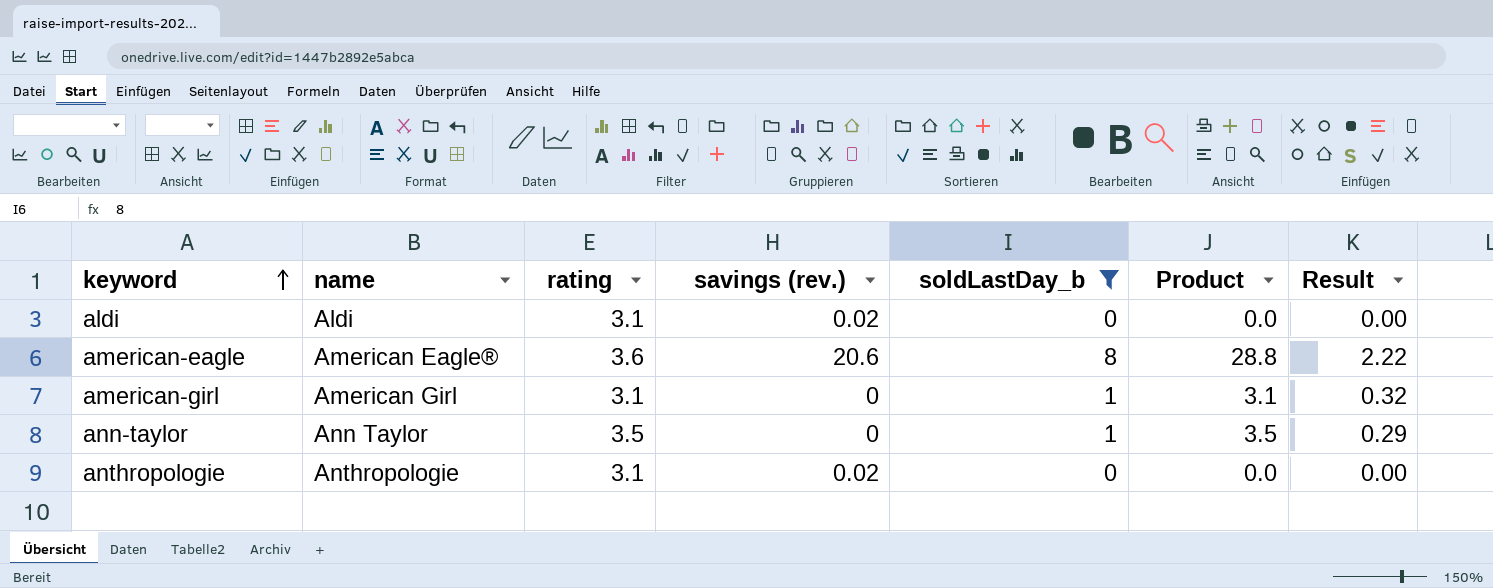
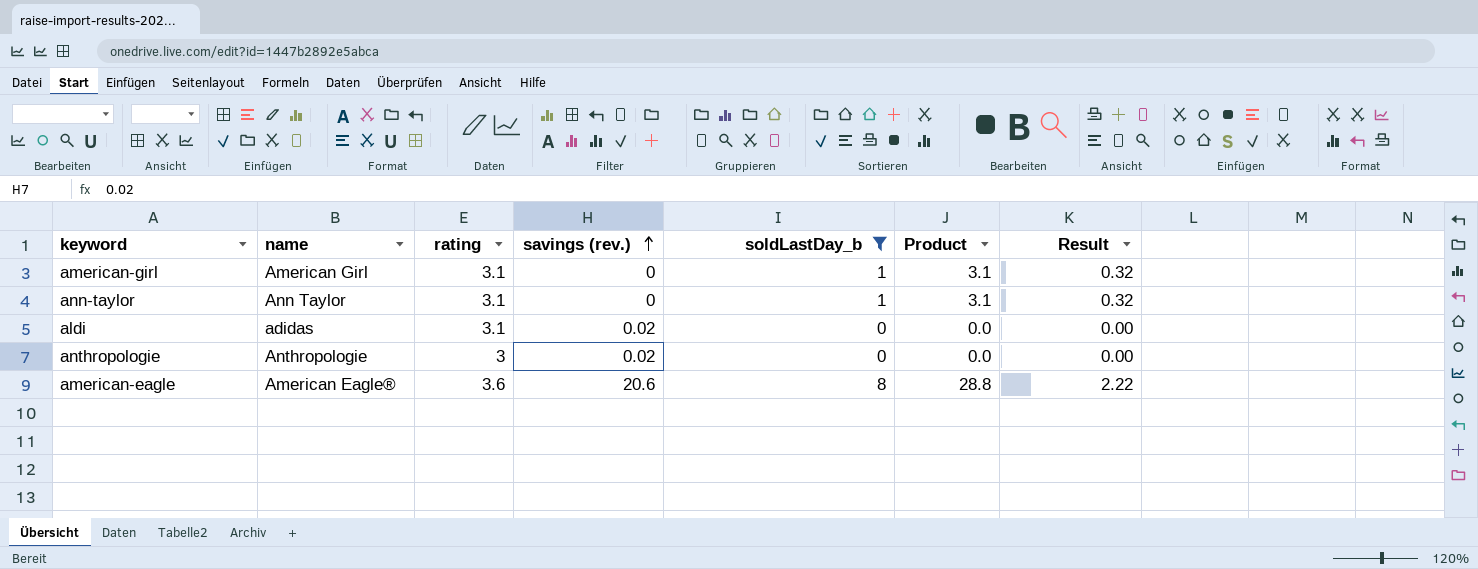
row order: keyword ascending -> savings (rev.) ascending
ann-taylor | rating: 3.5 -> 3.1
ann-taylor | Product: 3.5 -> 3.1
ann-taylor | Result: 0.29 -> 0.32
aldi | name: Aldi -> adidas
anthropologie | rating: 3.1 -> 3

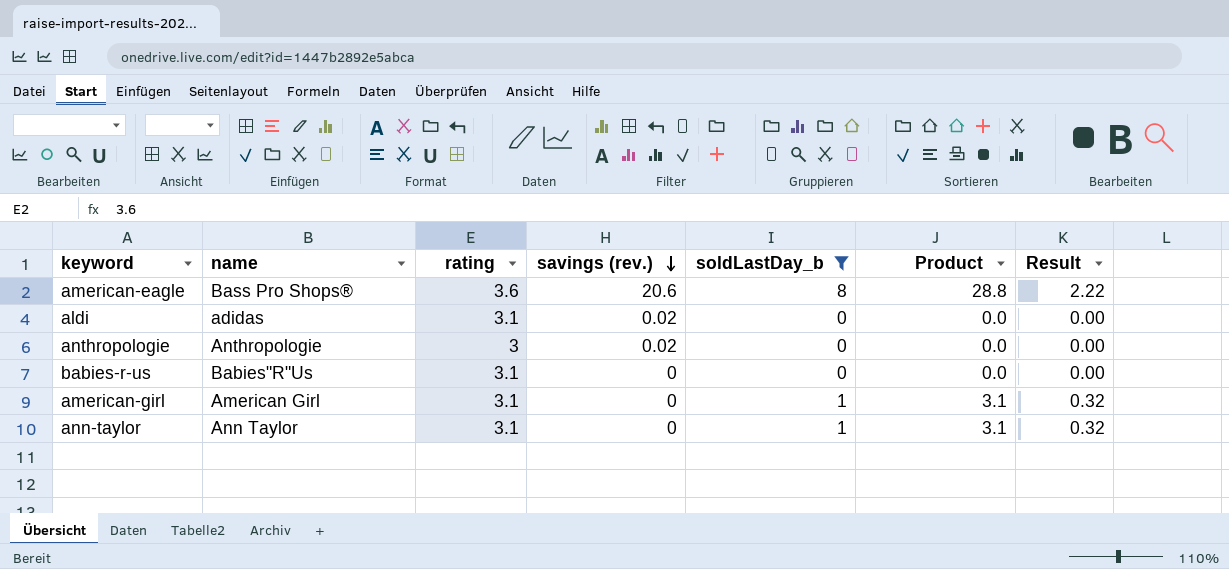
row order: savings (rev.) ascending -> savings (rev.) descending
american-eagle | name: American Eagle® -> Bass Pro Shops®
row babies-r-us: none -> Babies"R"Us | 3.1 | 0 | 0 | 0.0 | 0.00

